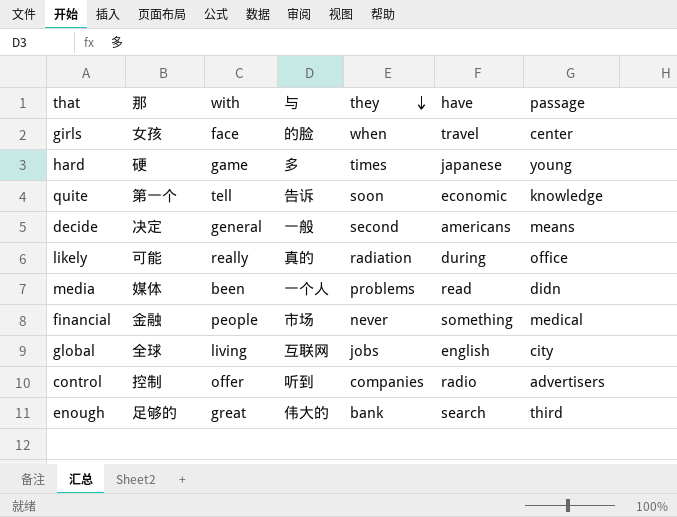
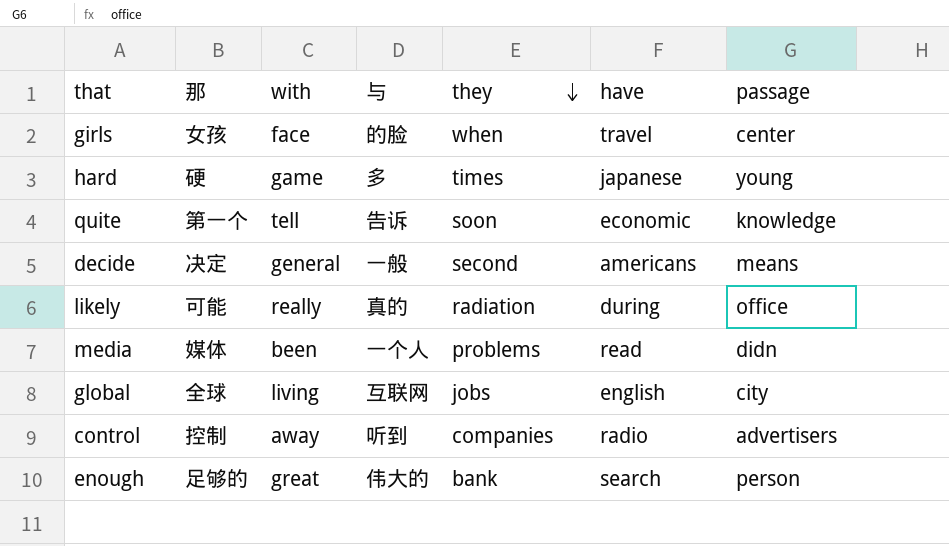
row financial: 金融 | people | 市场 | never | something | medical -> none
control | with: offer -> away
enough | passage: third -> person

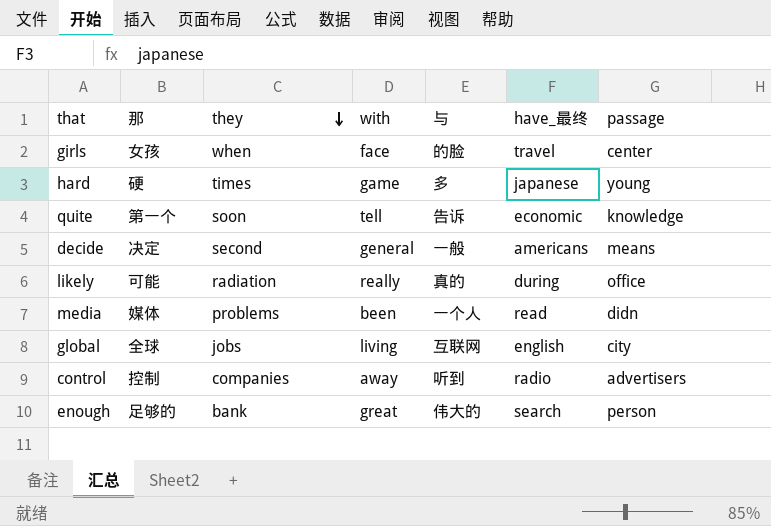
column they | position: 5 -> 3
column name: have -> have_最终

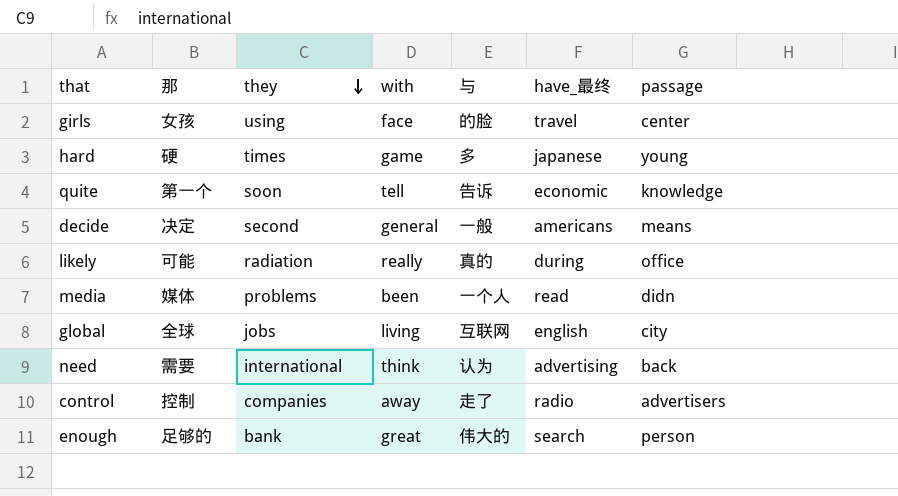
girls | they: when -> using
row need: none -> 需要 | international | think | 认为 | advertising | back
control | 与: 听到 -> 走了

